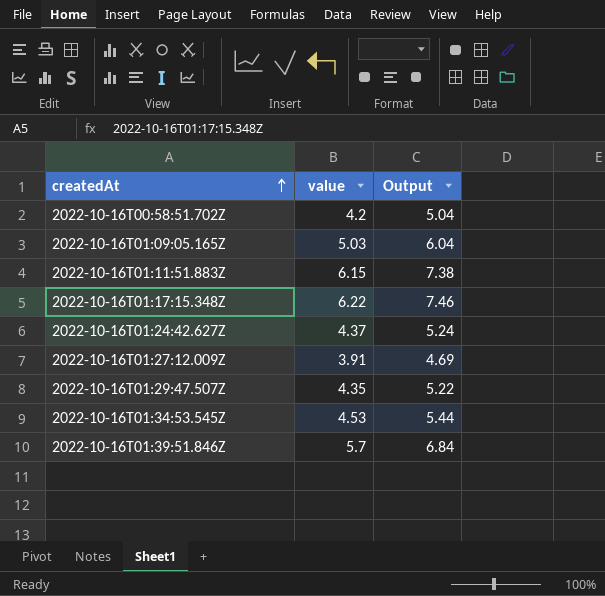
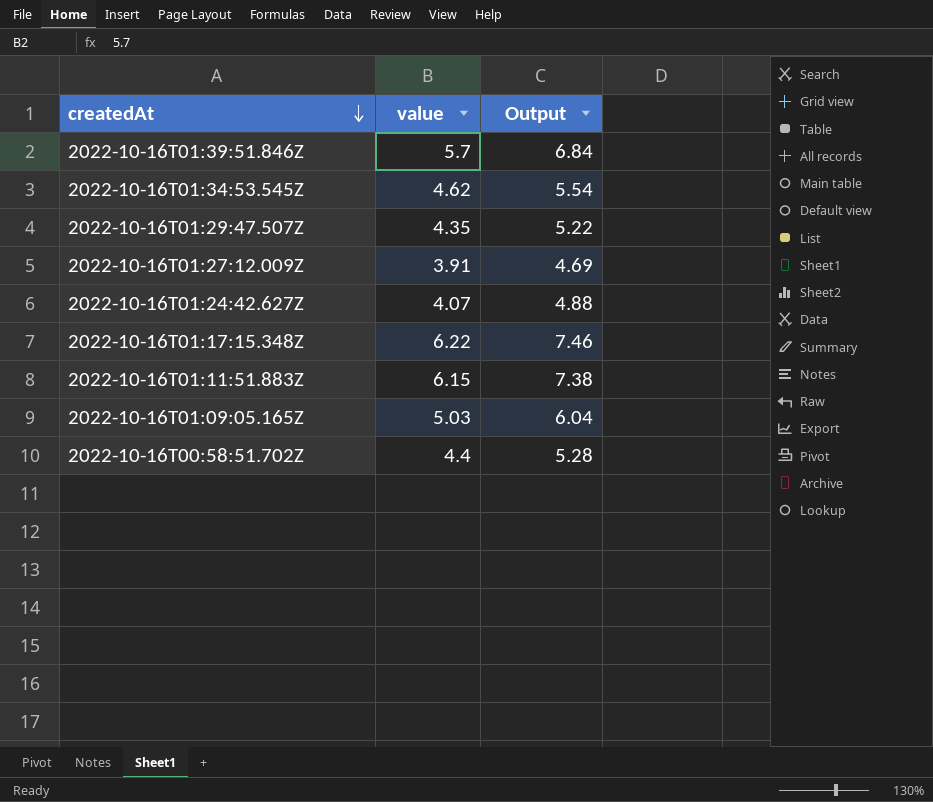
row order: createdAt ascending -> createdAt descending
2022-10-16T01:34:53.545Z | value: 4.53 -> 4.62
2022-10-16T01:34:53.545Z | Output: 5.44 -> 5.54
2022-10-16T01:24:42.627Z | value: 4.37 -> 4.07
2022-10-16T01:24:42.627Z | Output: 5.24 -> 4.88
2022-10-16T00:58:51.702Z | value: 4.2 -> 4.4
2022-10-16T00:58:51.702Z | Output: 5.04 -> 5.28

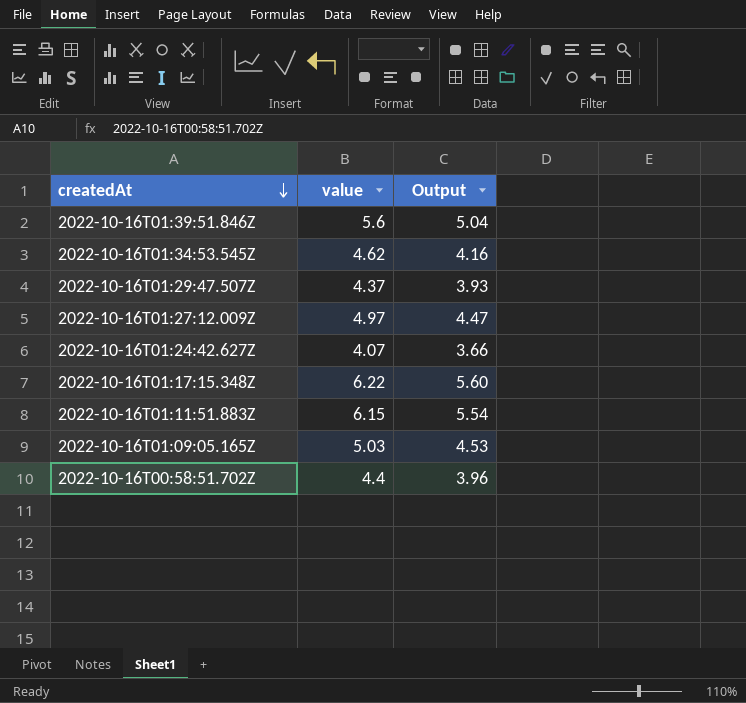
column Output | formula: [value] * 1.2 -> [value] * 0.9
2022-10-16T01:39:51.846Z | value: 5.7 -> 5.6
2022-10-16T01:29:47.507Z | value: 4.35 -> 4.37
2022-10-16T01:27:12.009Z | value: 3.91 -> 4.97

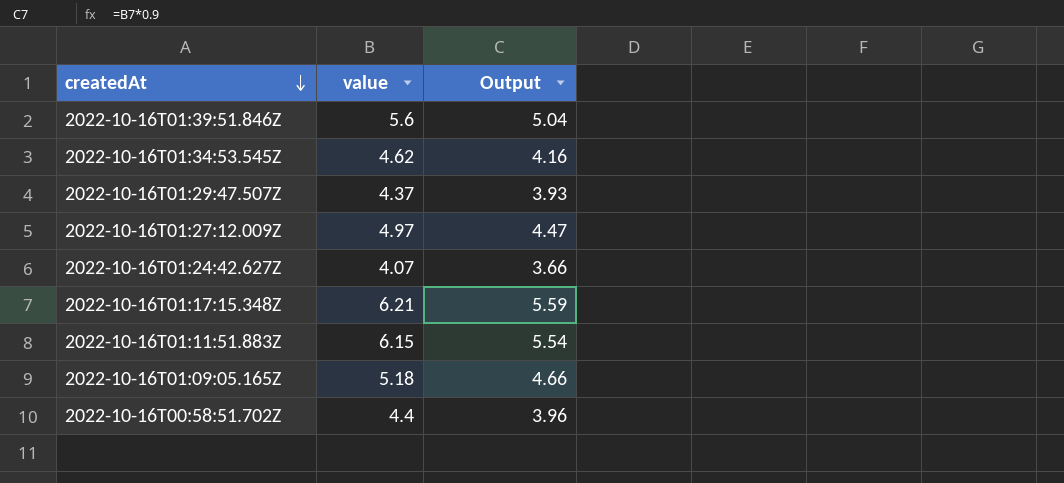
2022-10-16T01:17:15.348Z | value: 6.22 -> 6.21
2022-10-16T01:17:15.348Z | Output: 5.60 -> 5.59
2022-10-16T01:09:05.165Z | value: 5.03 -> 5.18
2022-10-16T01:09:05.165Z | Output: 4.53 -> 4.66

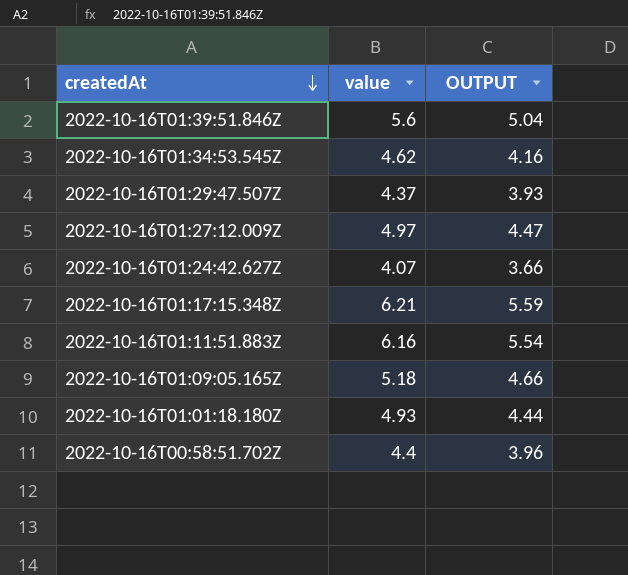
column name: Output -> OUTPUT
2022-10-16T01:11:51.883Z | value: 6.15 -> 6.16
row 2022-10-16T01:01:18.180Z: none -> 4.93 | 4.44

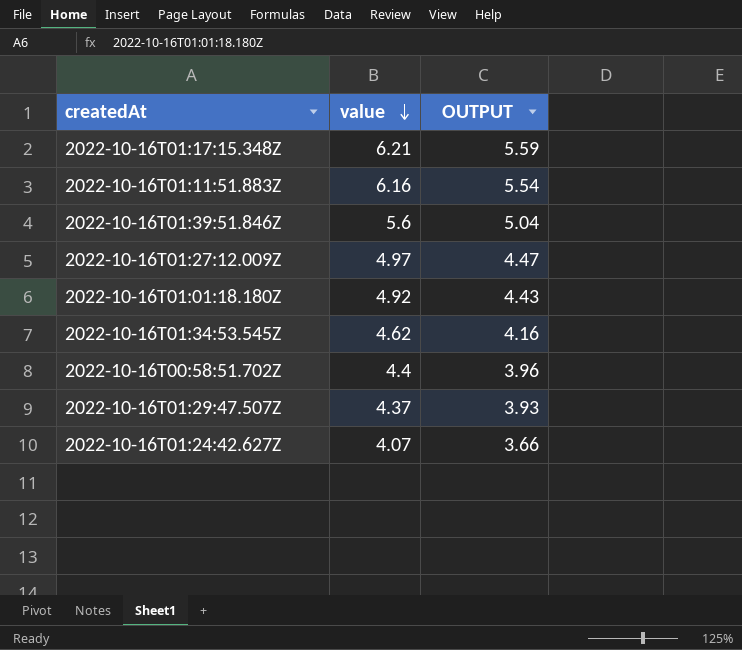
row order: createdAt descending -> value descending
row 2022-10-16T01:09:05.165Z: 5.18 | 4.66 -> none
2022-10-16T01:01:18.180Z | value: 4.93 -> 4.92
2022-10-16T01:01:18.180Z | OUTPUT: 4.44 -> 4.43

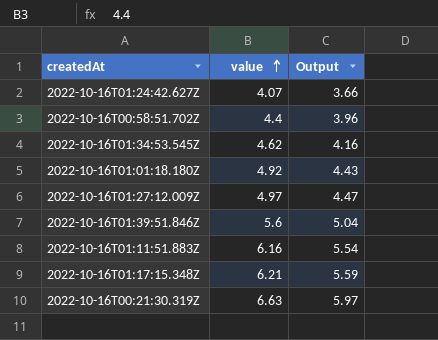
row order: value descending -> value ascending
column name: OUTPUT -> Output
row 2022-10-16T01:29:47.507Z: 4.37 | 3.93 -> none
row 2022-10-16T00:21:30.319Z: none -> 6.63 | 5.97

